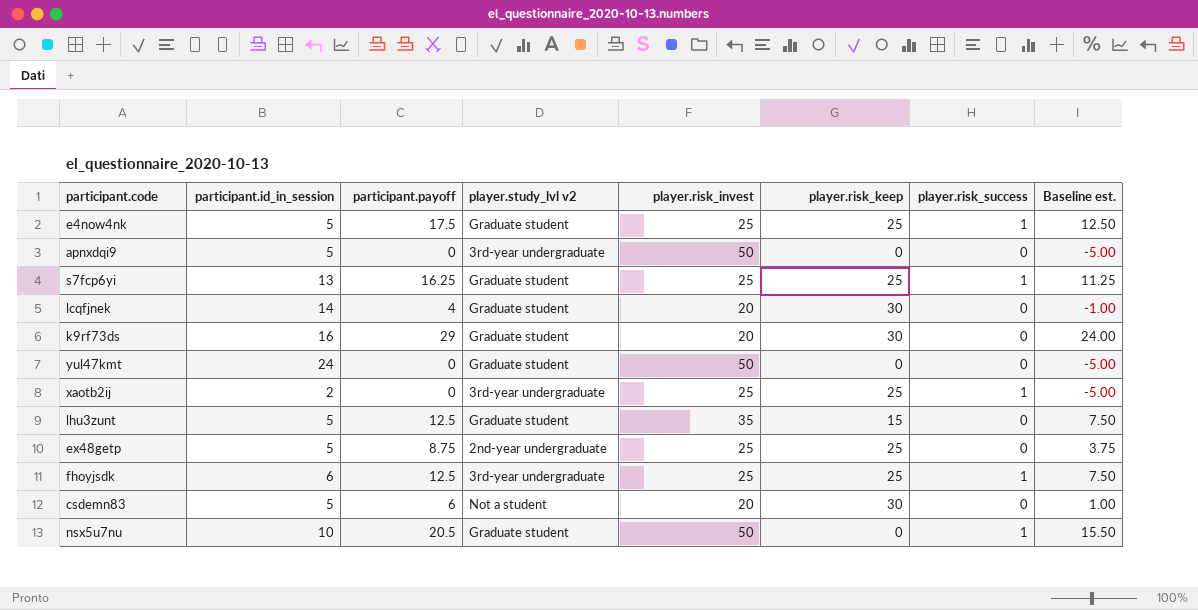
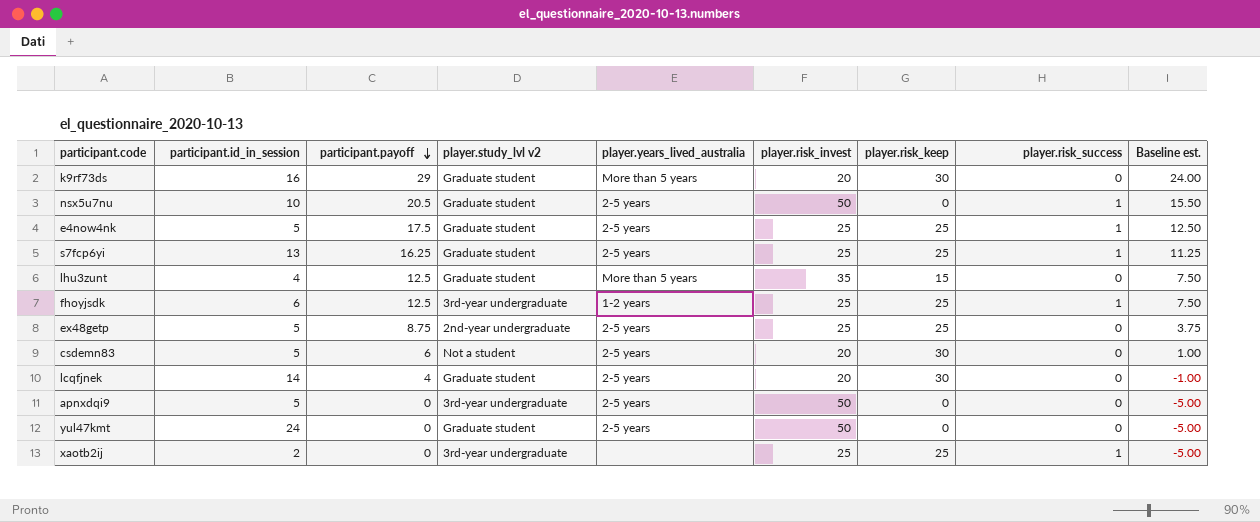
row order: none -> participant.payoff descending
column player.years_lived_australia | position: none -> 5
lhu3zunt | participant.id_in_session: 5 -> 4

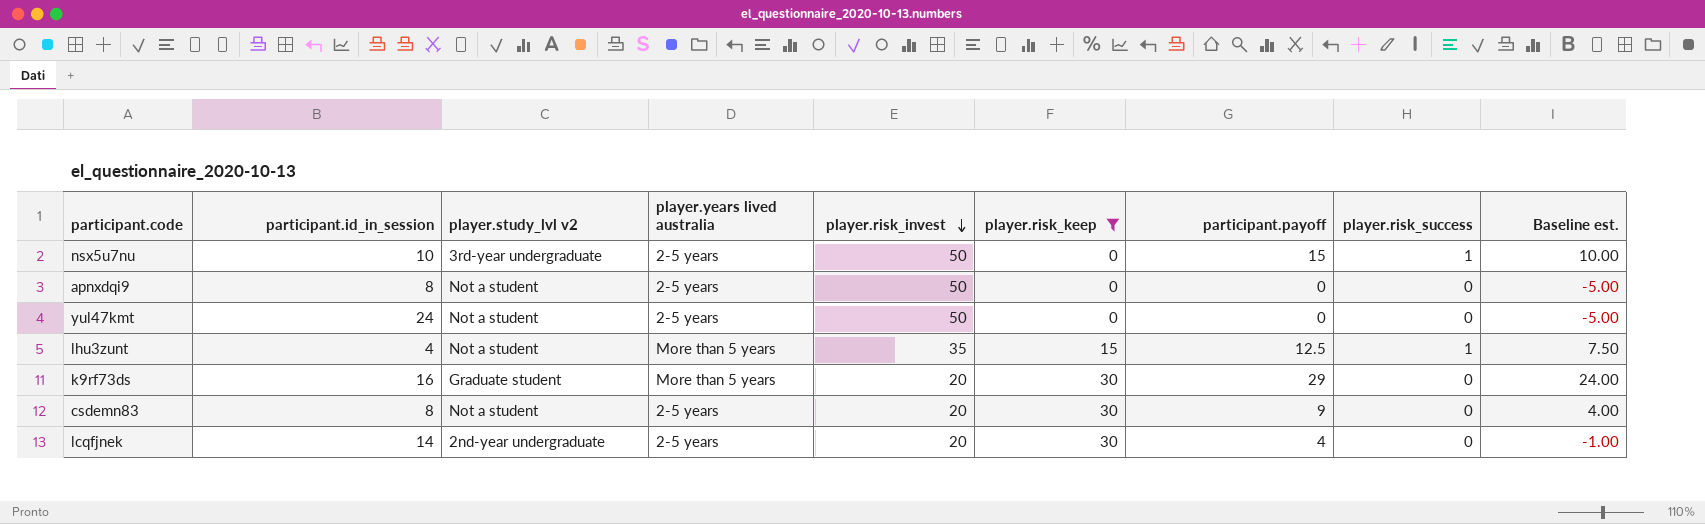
filter: none -> player.risk_keep != 25
row order: participant.payoff descending -> player.risk_invest descending
column name: player.years_lived_australia -> player.years lived australia
column participant.payoff | position: 3 -> 7
nsx5u7nu | player.study_lvl v2: Graduate student -> 3rd-year undergraduate
nsx5u7nu | participant.payoff: 20.5 -> 15
nsx5u7nu | Baseline est.: 15.50 -> 10.00
apnxdqi9 | participant.id_in_session: 5 -> 8
apnxdqi9 | player.study_lvl v2: 3rd-year undergraduate -> Not a student
yul47kmt | player.study_lvl v2: Graduate student -> Not a student
lhu3zunt | player.study_lvl v2: Graduate student -> Not a student
lhu3zunt | player.risk_success: 0 -> 1
csdemn83 | participant.id_in_session: 5 -> 8
csdemn83 | participant.payoff: 6 -> 9
csdemn83 | Baseline est.: 1.00 -> 4.00
lcqfjnek | player.study_lvl v2: Graduate student -> 2nd-year undergraduate

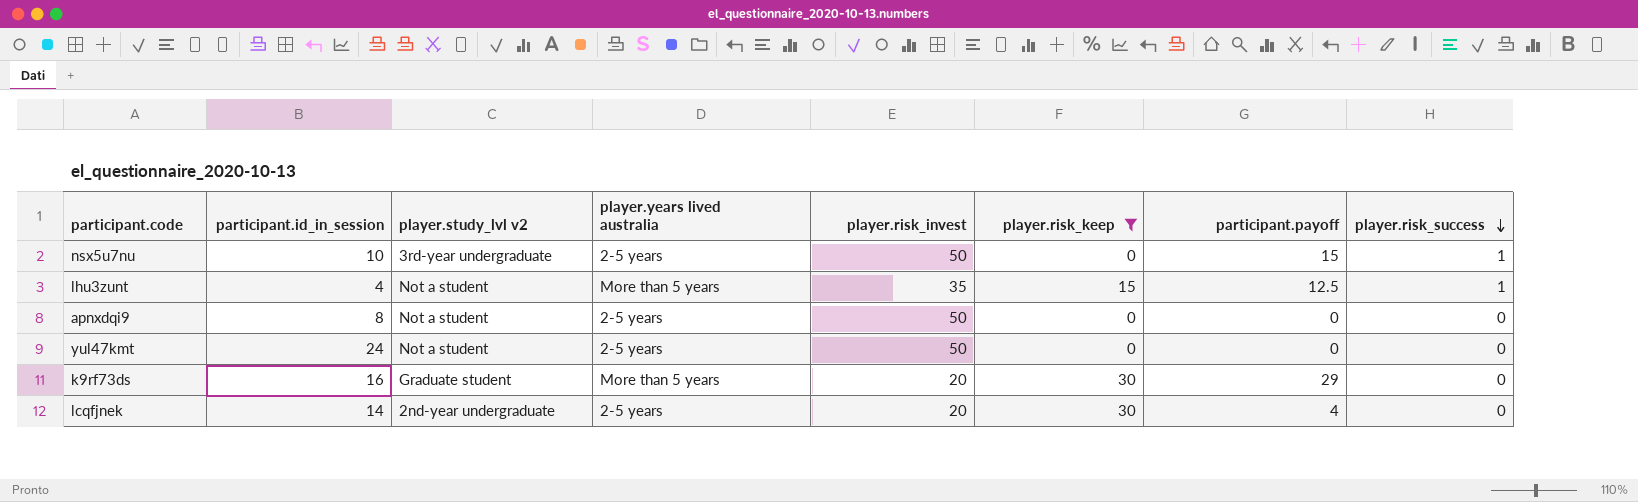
row order: player.risk_invest descending -> player.risk_success descending
column Baseline est. | formula: [participant.payoff] - 5 -> none
row csdemn83: 8 | Not a student | 2-5 years | 20 | 30 | 9 | 0 | 4.00 -> none

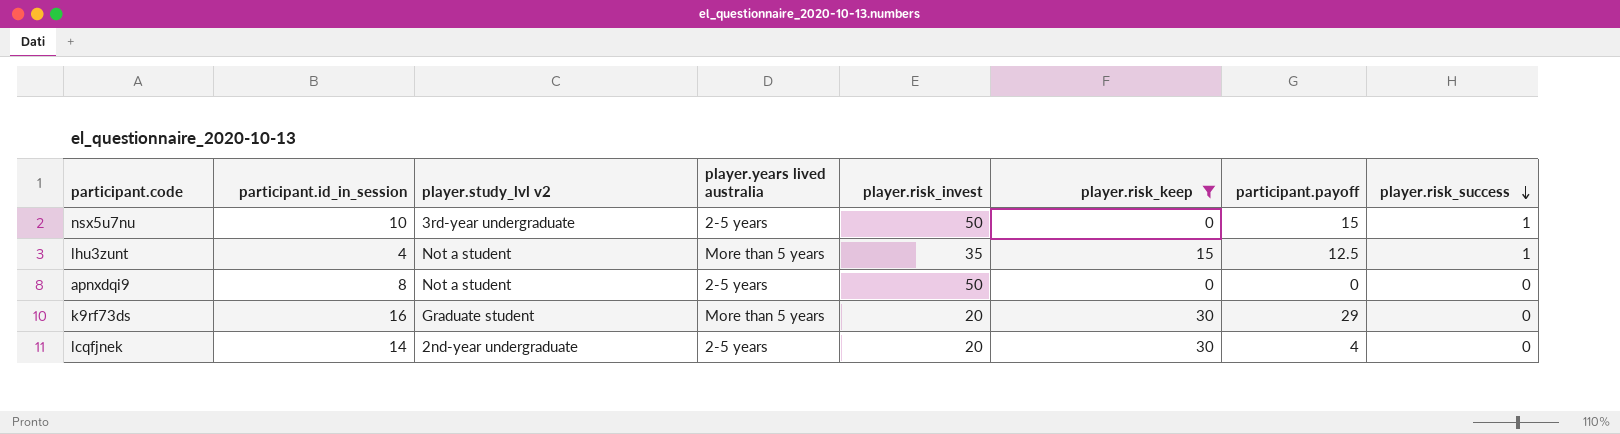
row yul47kmt: 24 | Not a student | 2-5 years | 50 | 0 | 0 | 0 -> none

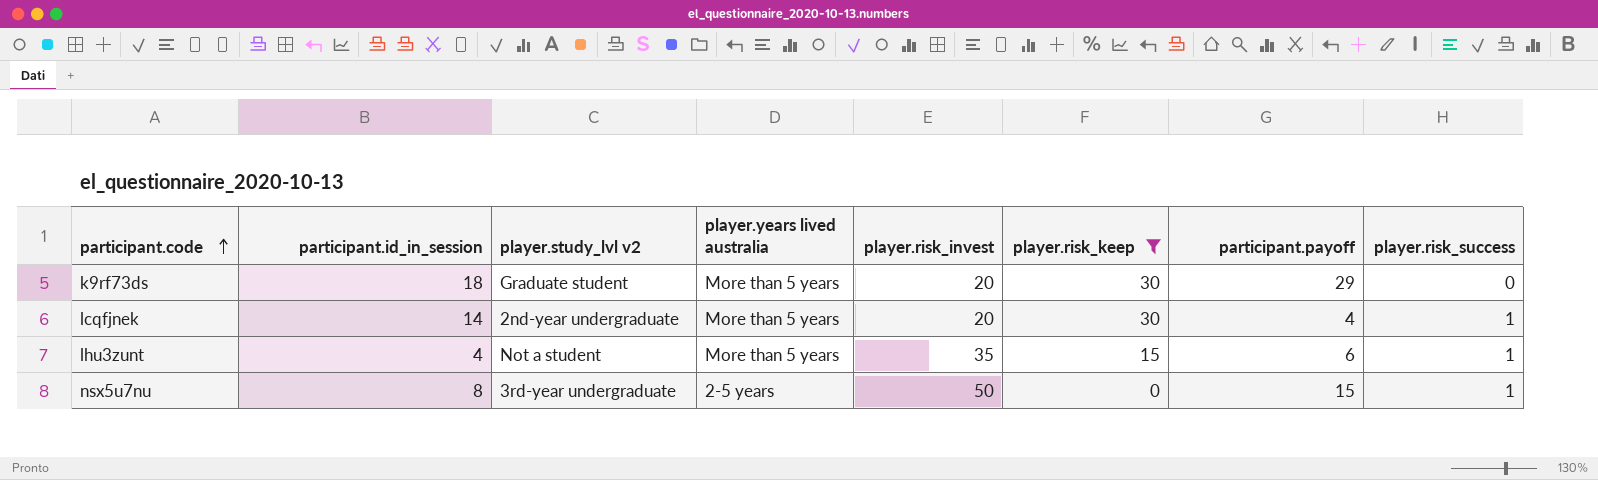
row order: player.risk_success descending -> participant.code ascending
row apnxdqi9: 8 | Not a student | 2-5 years | 50 | 0 | 0 | 0 -> none
k9rf73ds | participant.id_in_session: 16 -> 18
lcqfjnek | player.years lived australia: 2-5 years -> More than 5 years
lcqfjnek | player.risk_success: 0 -> 1
lhu3zunt | participant.payoff: 12.5 -> 6
nsx5u7nu | participant.id_in_session: 10 -> 8

